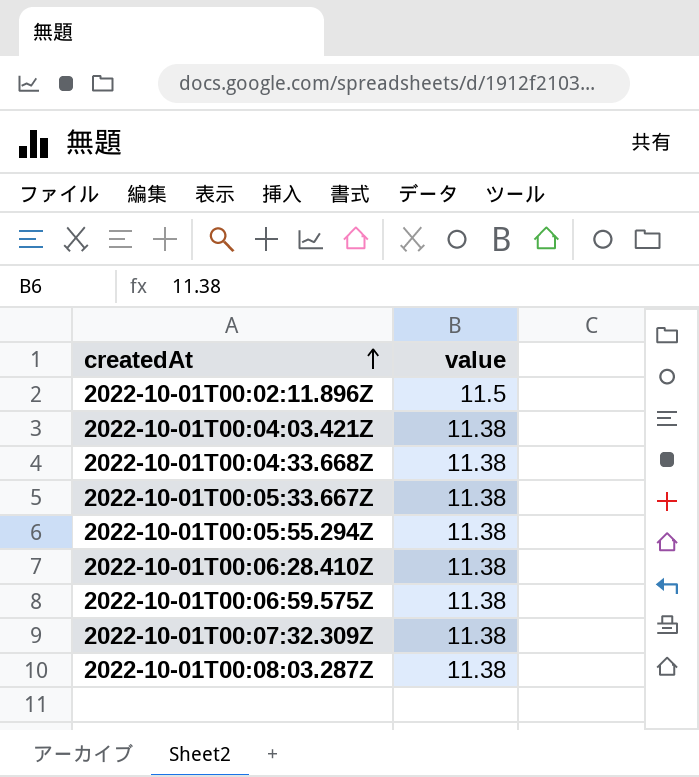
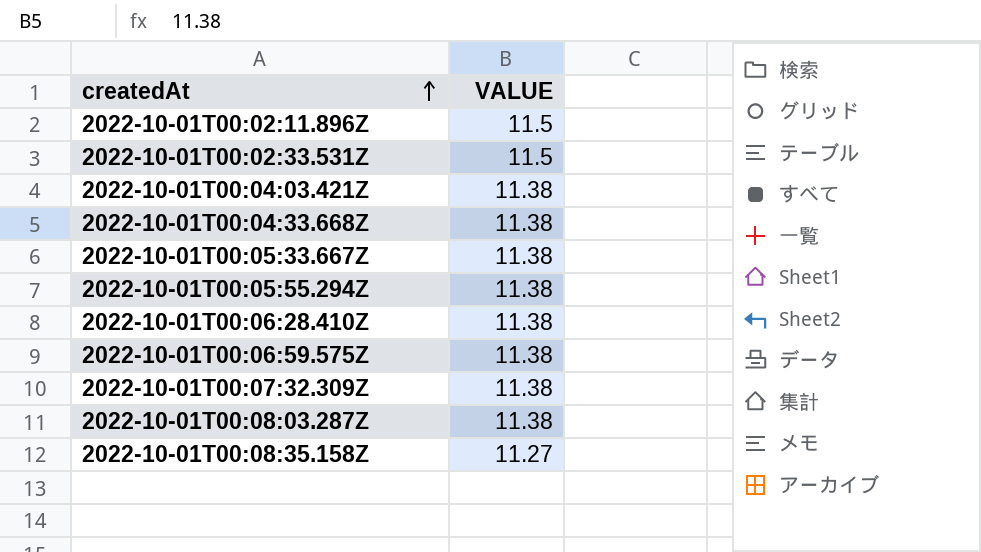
column name: value -> VALUE
row 2022-10-01T00:02:33.531Z: none -> 11.5
row 2022-10-01T00:08:35.158Z: none -> 11.27

